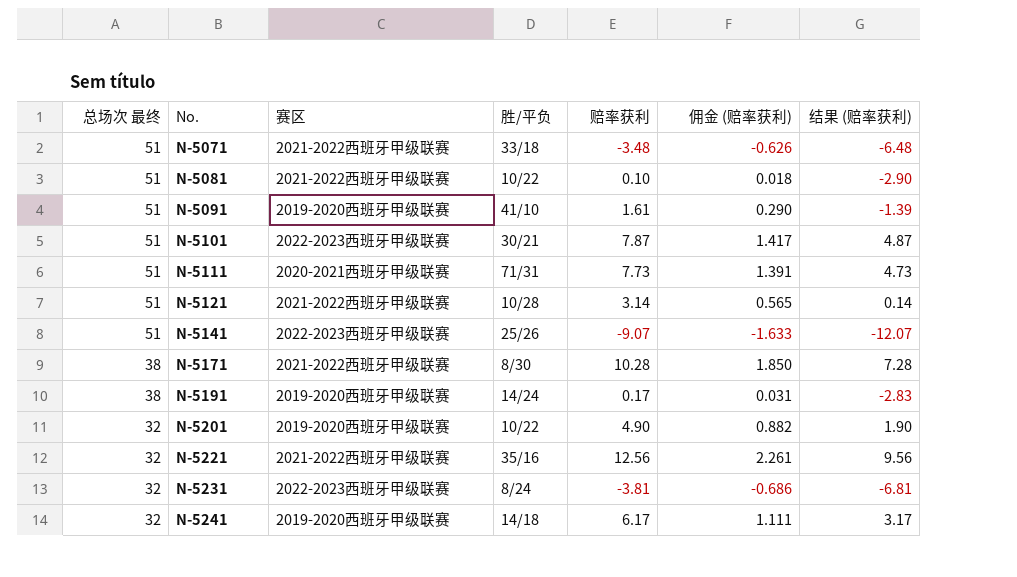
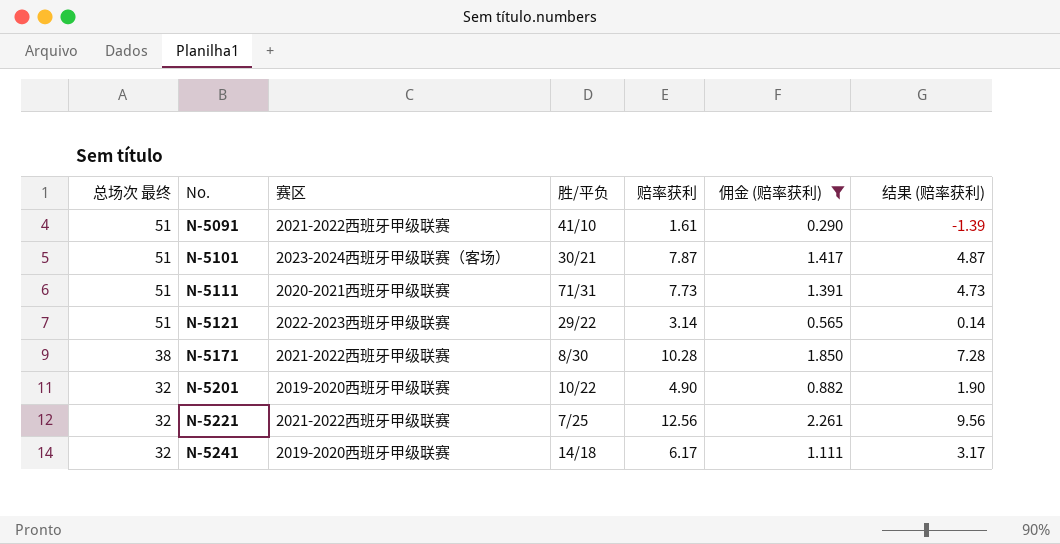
filter: none -> 佣金 (赔率获利) >= 0.290
N-5091 | 赛区: 2019-2020西班牙甲级联赛 -> 2021-2022西班牙甲级联赛
N-5101 | 赛区: 2022-2023西班牙甲级联赛 -> 2023-2024西班牙甲级联赛（客场）
N-5121 | 赛区: 2021-2022西班牙甲级联赛 -> 2022-2023西班牙甲级联赛
N-5121 | 胜/平负: 10/28 -> 29/22
N-5221 | 胜/平负: 35/16 -> 7/25

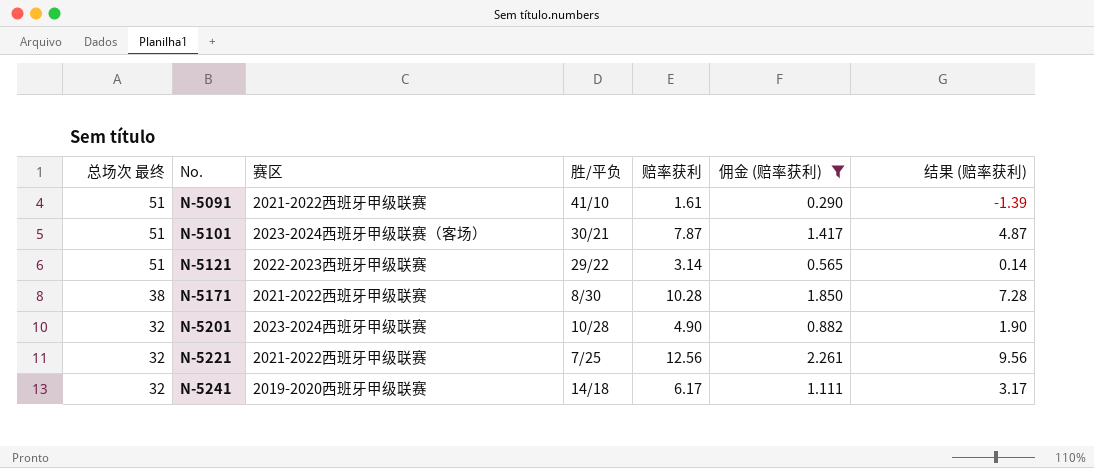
row N-5111: 51 | 2020-2021西班牙甲级联赛 | 71/31 | 7.73 | 1.391 | 4.73 -> none
N-5201 | 赛区: 2019-2020西班牙甲级联赛 -> 2023-2024西班牙甲级联赛
N-5201 | 胜/平负: 10/22 -> 10/28

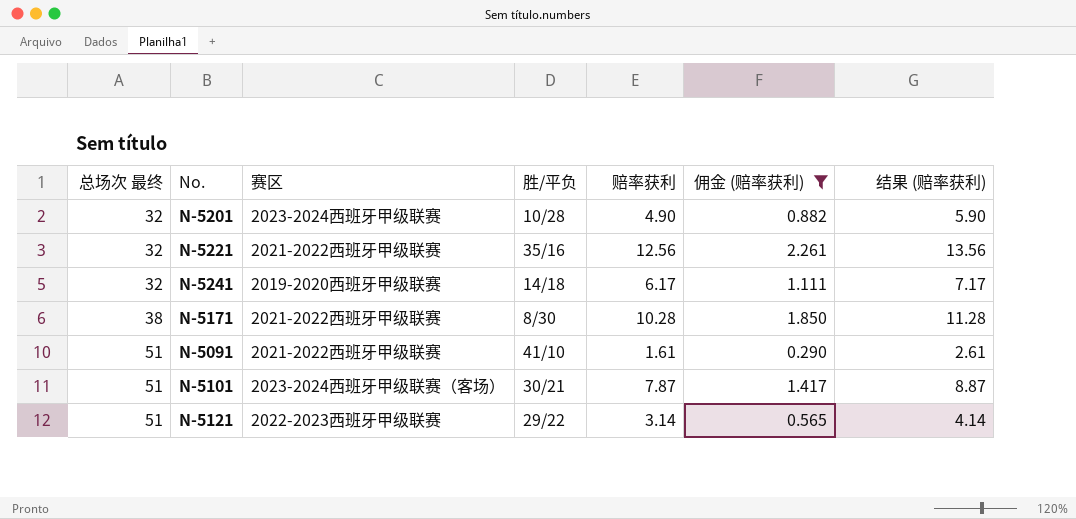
row order: 总场次 最终 descending -> 总场次 最终 ascending
column 结果 (赔率获利) | formula: [赔率获利] - 3 -> [赔率获利] + 1
N-5221 | 胜/平负: 7/25 -> 35/16

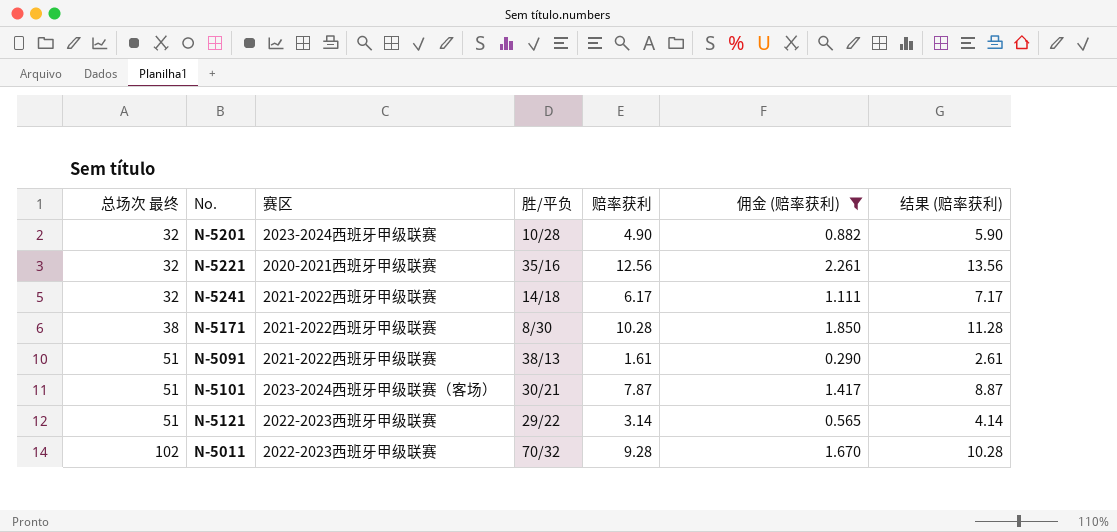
N-5221 | 赛区: 2021-2022西班牙甲级联赛 -> 2020-2021西班牙甲级联赛
N-5241 | 赛区: 2019-2020西班牙甲级联赛 -> 2021-2022西班牙甲级联赛
N-5091 | 胜/平负: 41/10 -> 38/13
row N-5011: none -> 102 | 2022-2023西班牙甲级联赛 | 70/32 | 9.28 | 1.670 | 10.28

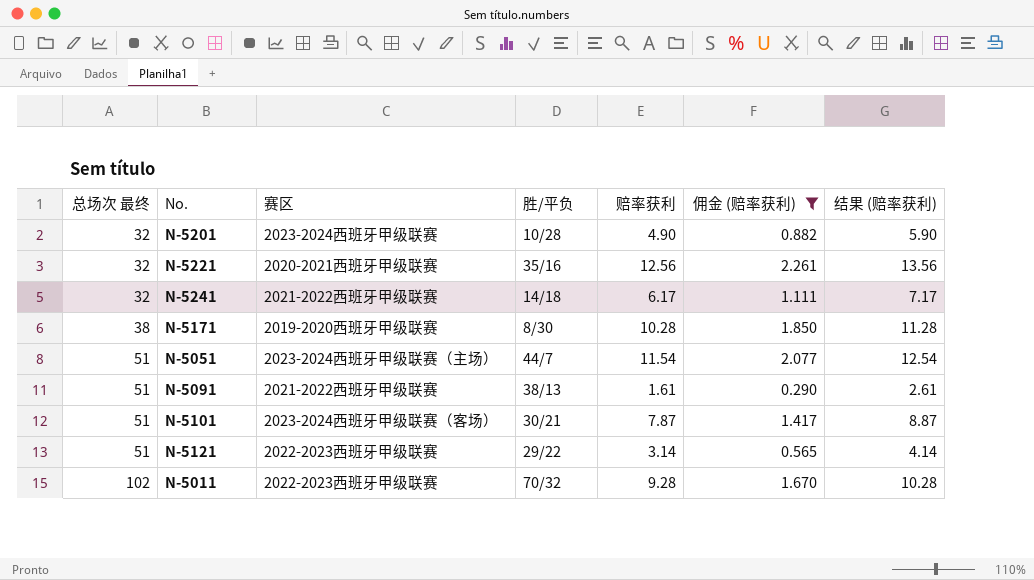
N-5171 | 赛区: 2021-2022西班牙甲级联赛 -> 2019-2020西班牙甲级联赛
row N-5051: none -> 51 | 2023-2024西班牙甲级联赛（主场） | 44/7 | 11.54 | 2.077 | 12.54

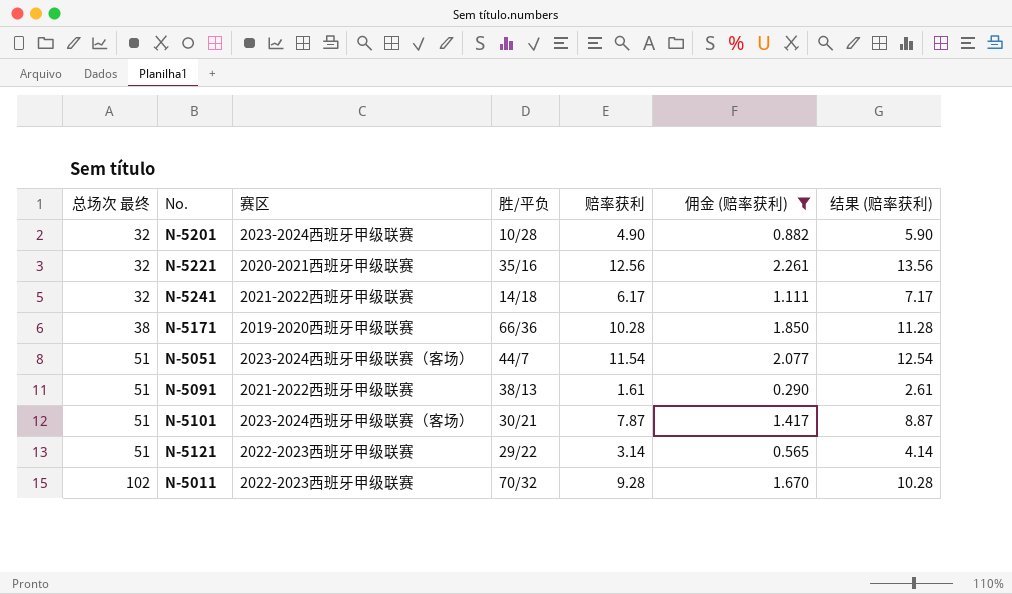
N-5171 | 胜/平负: 8/30 -> 66/36
N-5051 | 赛区: 2023-2024西班牙甲级联赛（主场） -> 2023-2024西班牙甲级联赛（客场）

